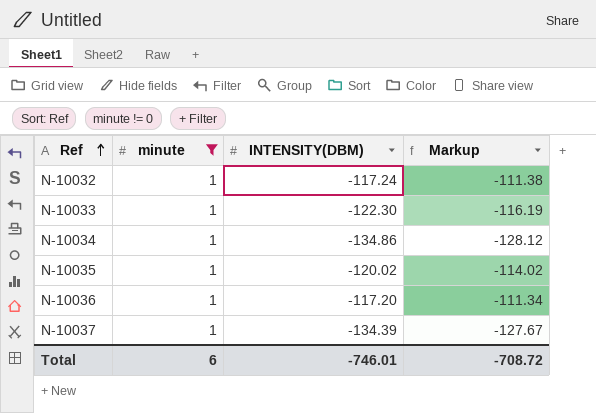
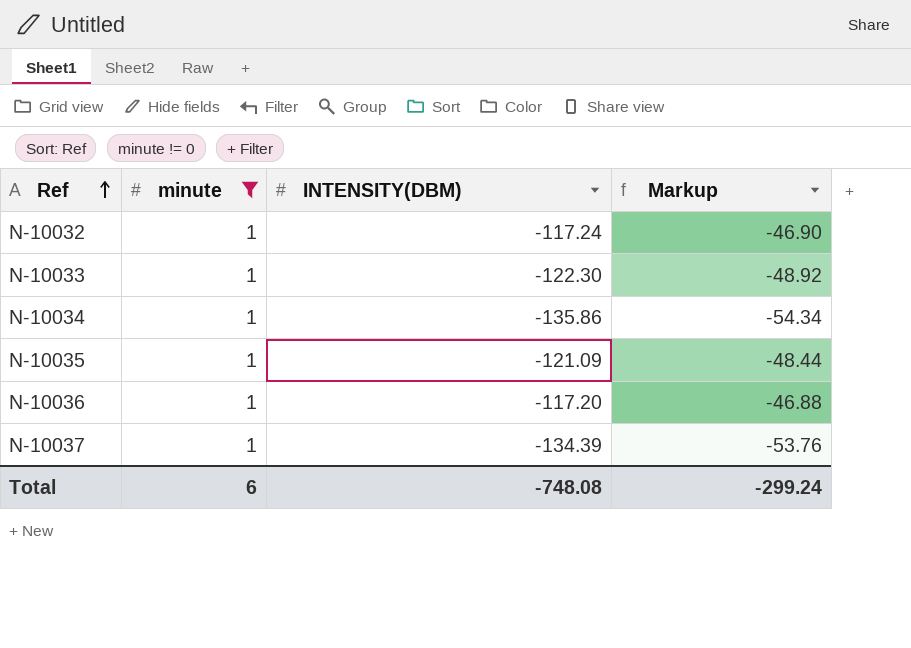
column Markup | formula: [INTENSITY(DBM)] * 0.95 -> [INTENSITY(DBM)] * 0.4
N-10034 | INTENSITY(DBM): -134.86 -> -135.86
N-10035 | INTENSITY(DBM): -120.02 -> -121.09
Total | INTENSITY(DBM): -746.01 -> -748.08
Total | Markup: -708.72 -> -299.24

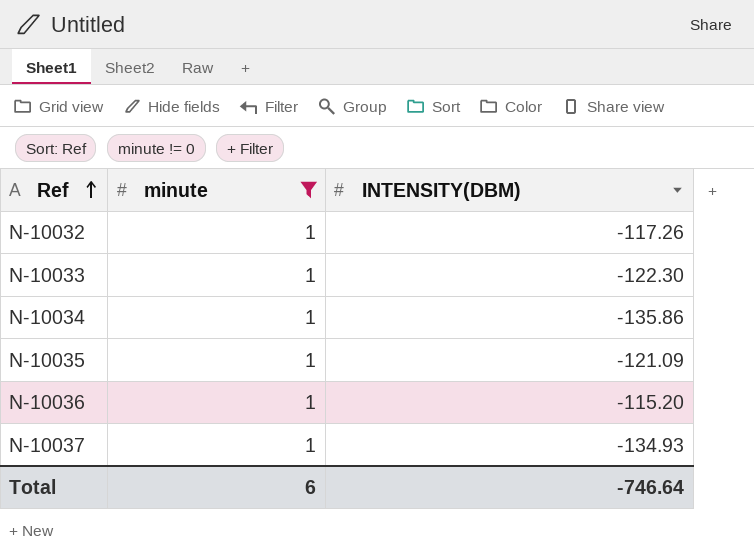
column Markup | formula: [INTENSITY(DBM)] * 0.4 -> none
N-10032 | INTENSITY(DBM): -117.24 -> -117.26
N-10036 | INTENSITY(DBM): -117.20 -> -115.20
N-10037 | INTENSITY(DBM): -134.39 -> -134.93
Total | INTENSITY(DBM): -748.08 -> -746.64

